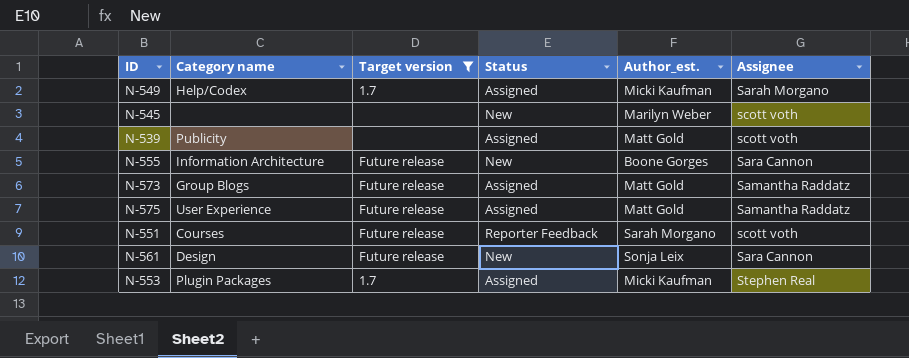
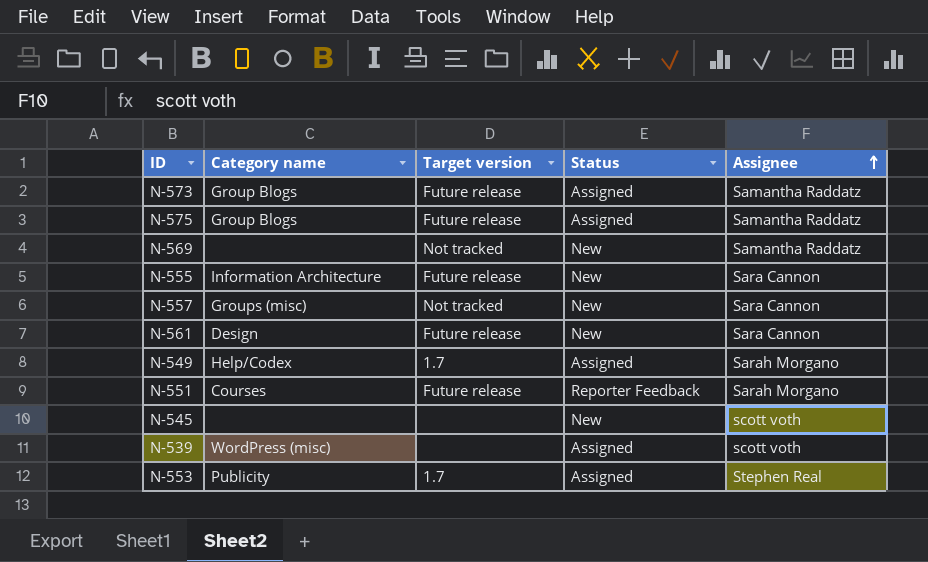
filter: Target version != Not tracked -> none
row order: none -> Assignee ascending
column Author_est. | position: 5 -> none
N-575 | Category name: User Experience -> Group Blogs
N-551 | Assignee: scott voth -> Sarah Morgano
N-539 | Category name: Publicity -> WordPress (misc)
N-553 | Category name: Plugin Packages -> Publicity

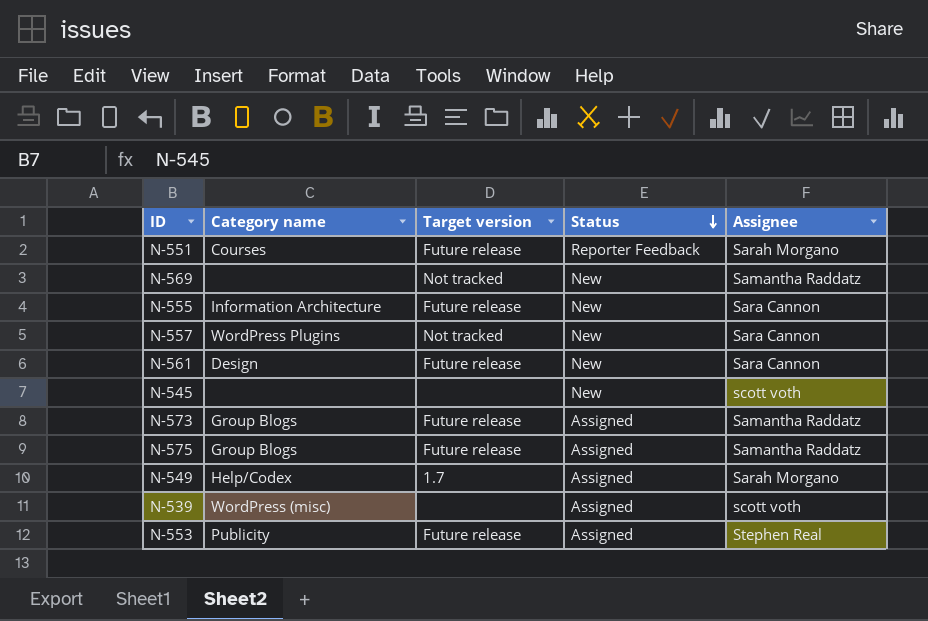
row order: Assignee ascending -> Status descending
N-557 | Category name: Groups (misc) -> WordPress Plugins
N-553 | Target version: 1.7 -> Future release

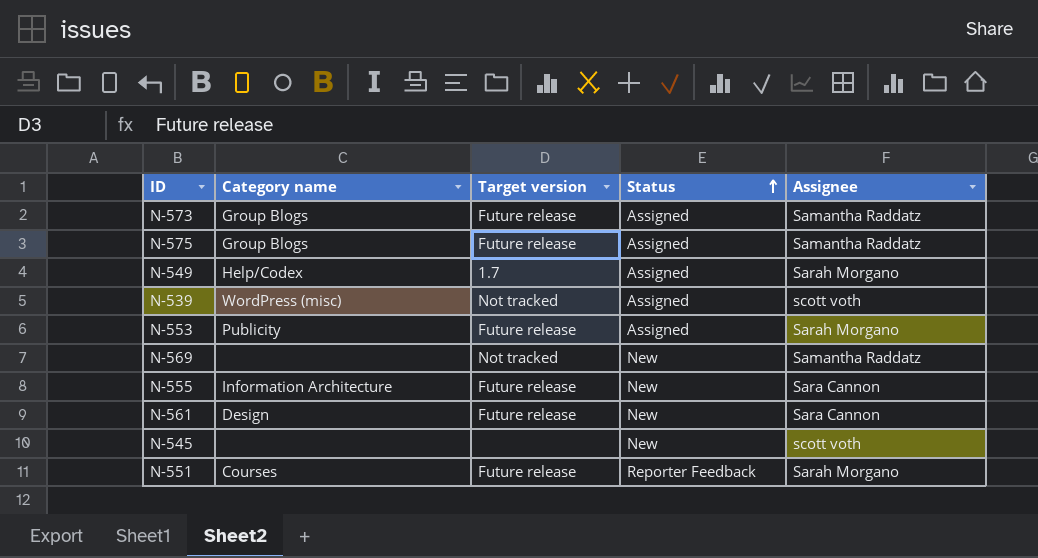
row order: Status descending -> Status ascending
row N-557: WordPress Plugins | Not tracked | New | Sara Cannon -> none
N-539 | Target version: none -> Not tracked
N-553 | Assignee: Stephen Real -> Sarah Morgano

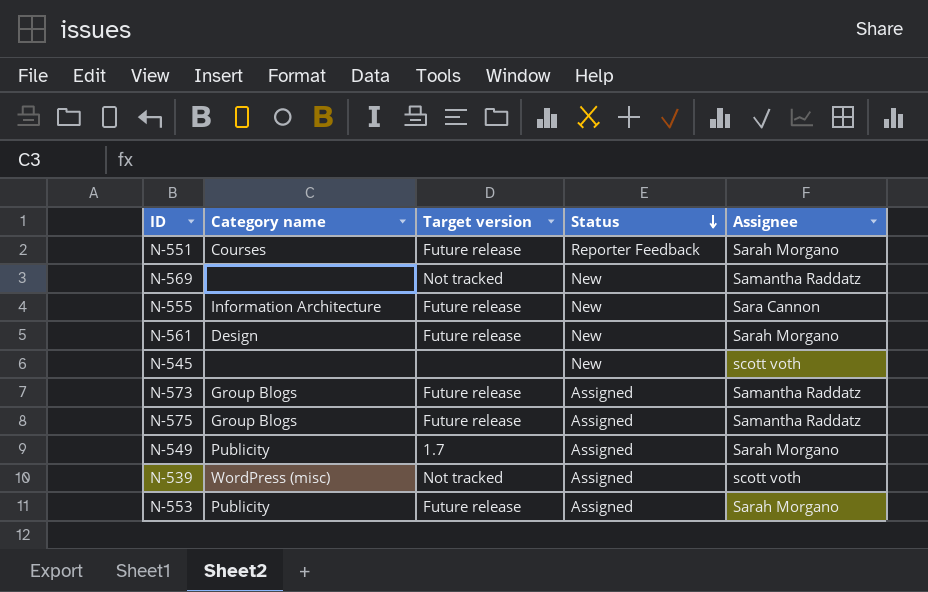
row order: Status ascending -> Status descending
N-561 | Assignee: Sara Cannon -> Sarah Morgano
N-549 | Category name: Help/Codex -> Publicity

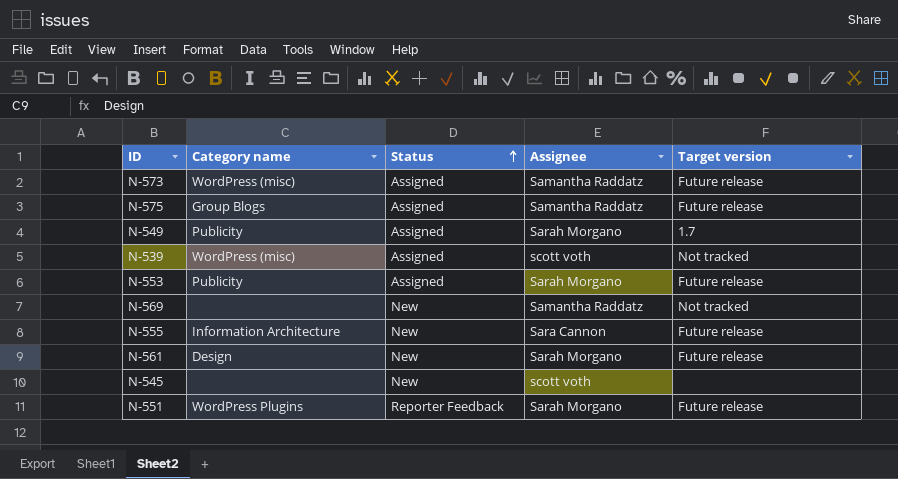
row order: Status descending -> Status ascending
column Target version | position: 3 -> 5
N-573 | Category name: Group Blogs -> WordPress (misc)
N-551 | Category name: Courses -> WordPress Plugins

